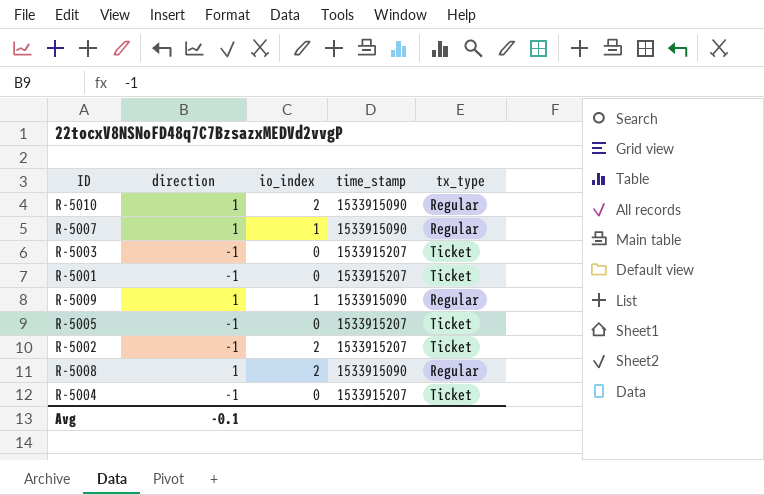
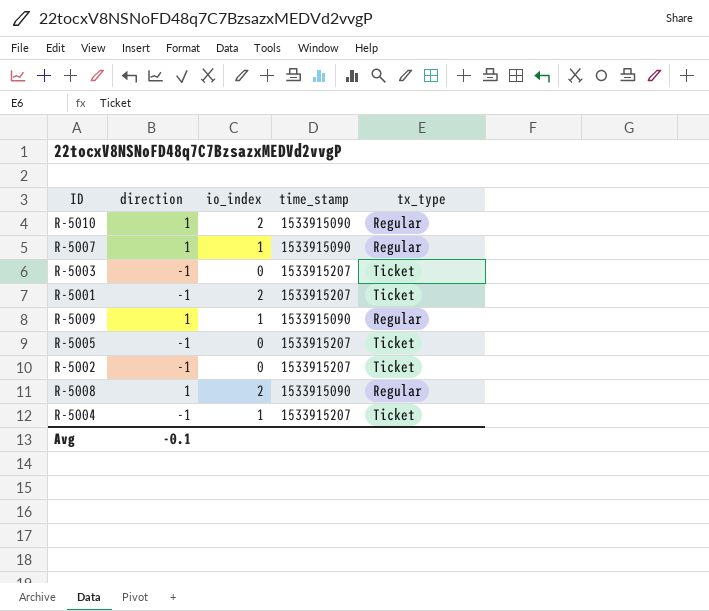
R-5001 | io_index: 0 -> 2
R-5002 | io_index: 2 -> 0
R-5004 | io_index: 0 -> 1

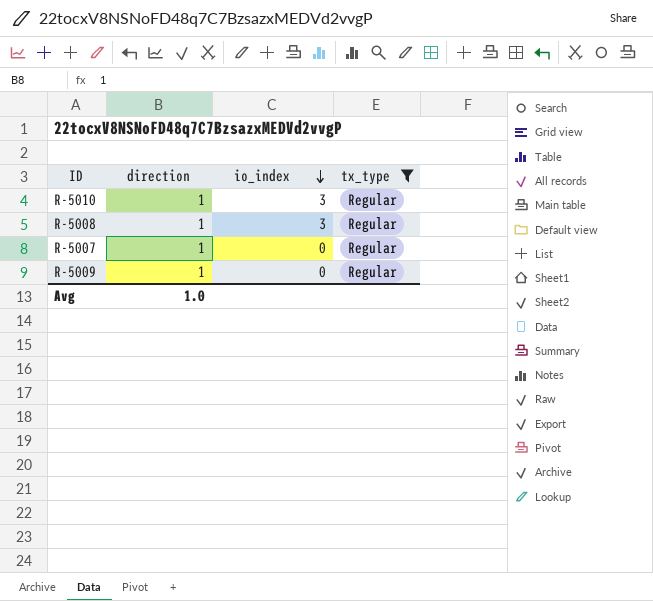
filter: none -> tx_type = Regular
row order: none -> io_index descending
column time_stamp | position: 4 -> none
R-5010 | io_index: 2 -> 3
R-5008 | io_index: 2 -> 3
R-5007 | io_index: 1 -> 0
R-5009 | io_index: 1 -> 0
Avg | direction: -0.1 -> 1.0

